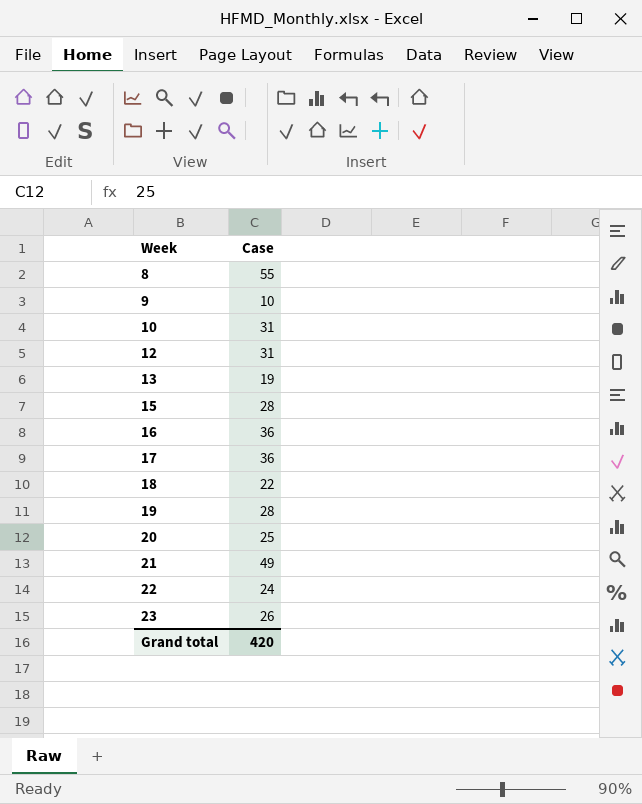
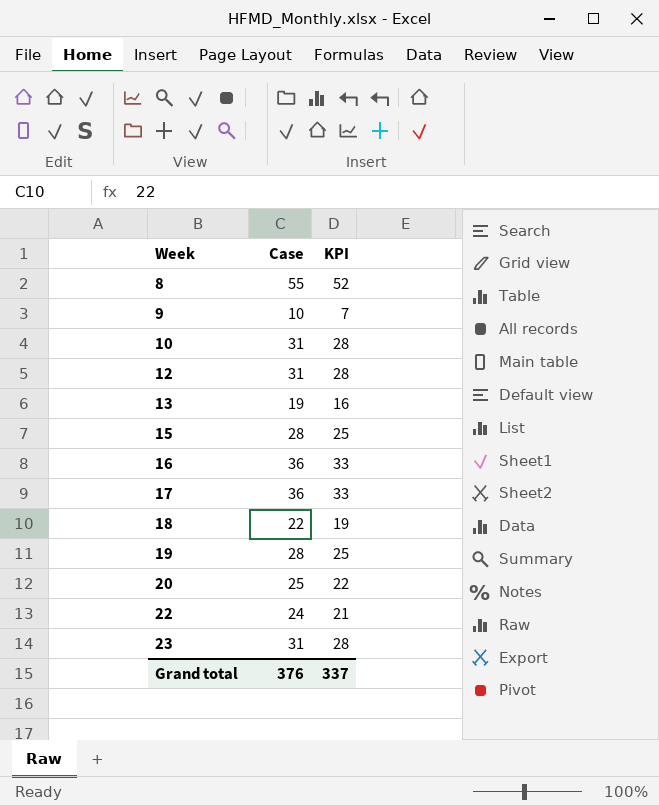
column KPI | formula: none -> [Case] - 3
row 21: 49 -> none
23 | Case: 26 -> 31
Grand total | Case: 420 -> 376

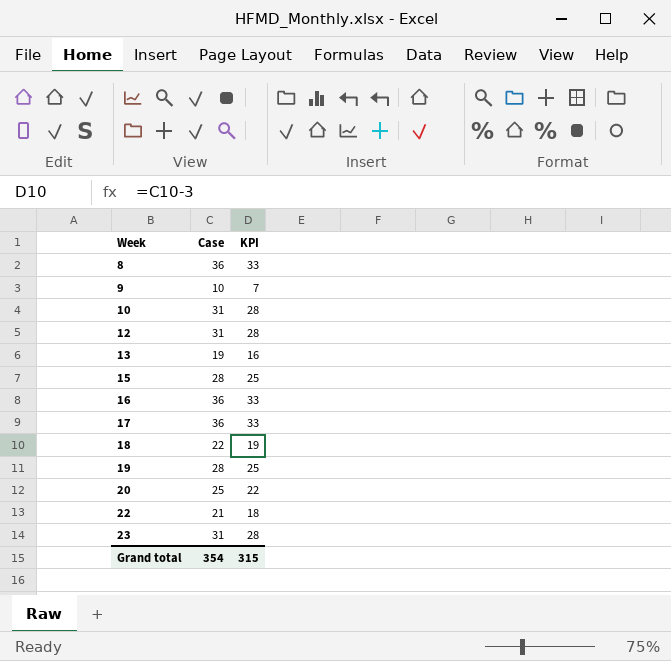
8 | Case: 55 -> 36
8 | KPI: 52 -> 33
22 | Case: 24 -> 21
22 | KPI: 21 -> 18
Grand total | Case: 376 -> 354
Grand total | KPI: 337 -> 315

